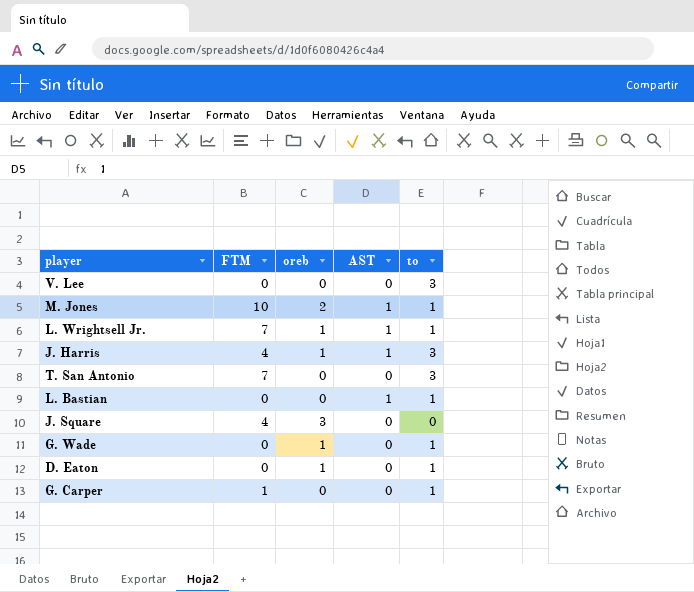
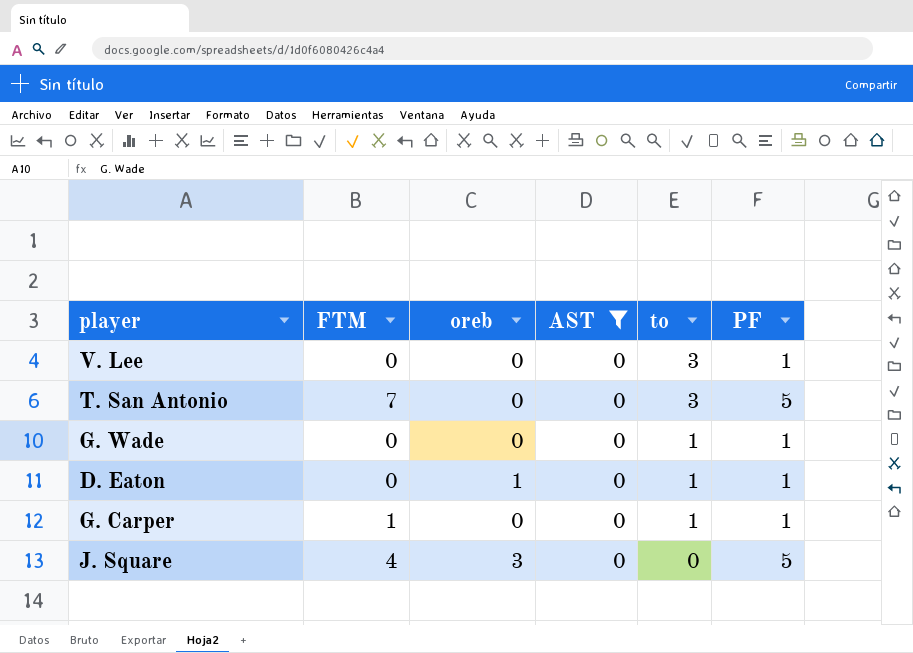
filter: none -> AST = 0
row order: none -> to descending
column PF | position: none -> 6
G. Wade | oreb: 1 -> 0

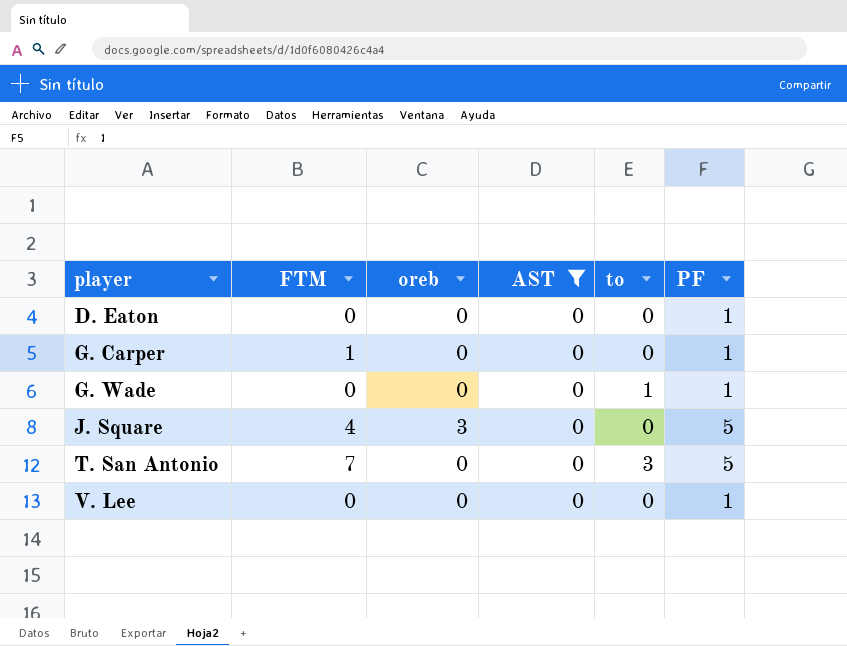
row order: to descending -> player ascending
D. Eaton | oreb: 1 -> 0
D. Eaton | to: 1 -> 0
G. Carper | to: 1 -> 0
V. Lee | to: 3 -> 0

